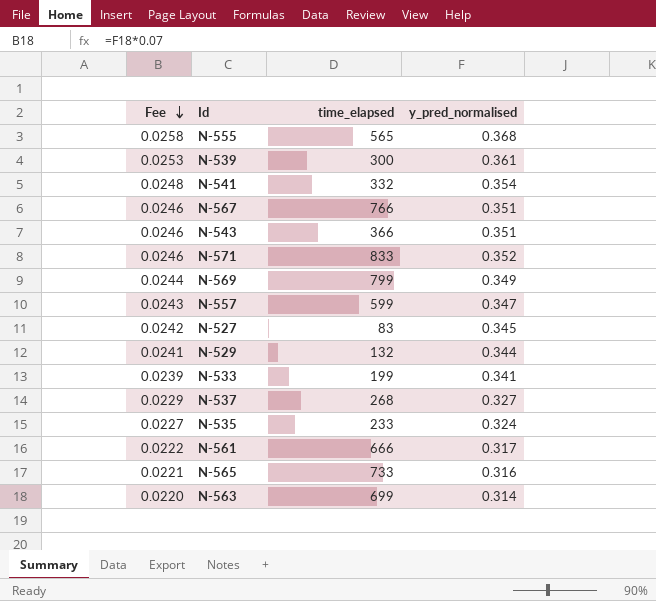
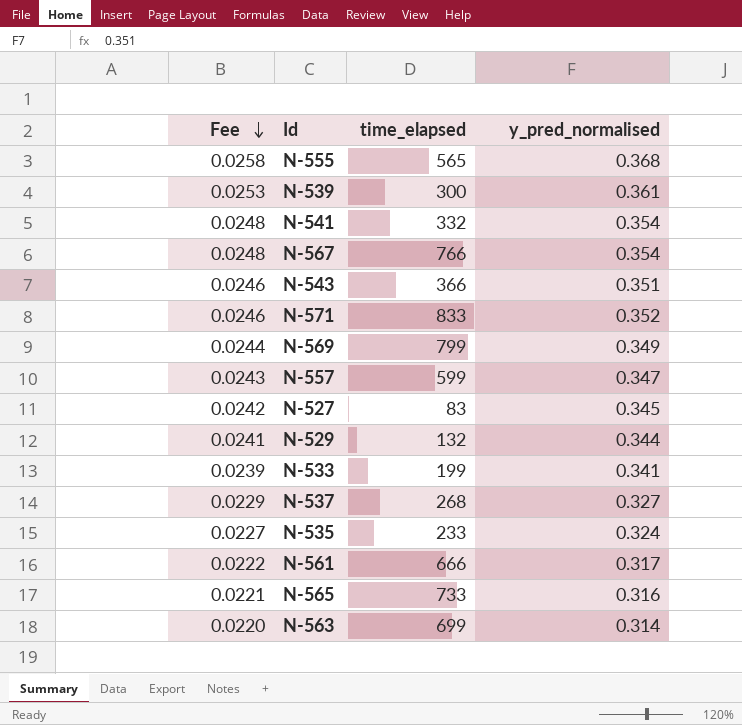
N-567 | Fee: 0.0246 -> 0.0248
N-567 | y_pred_normalised: 0.351 -> 0.354

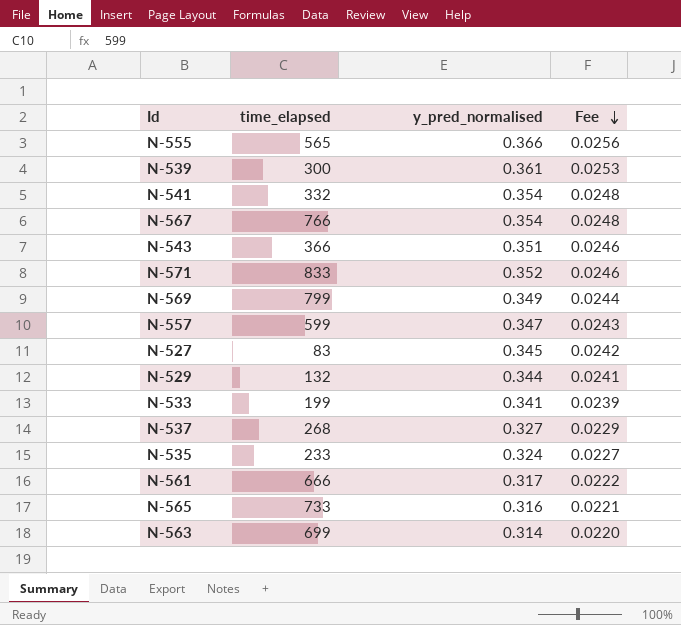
column Fee | position: 1 -> 4
N-555 | y_pred_normalised: 0.368 -> 0.366
N-555 | Fee: 0.0258 -> 0.0256

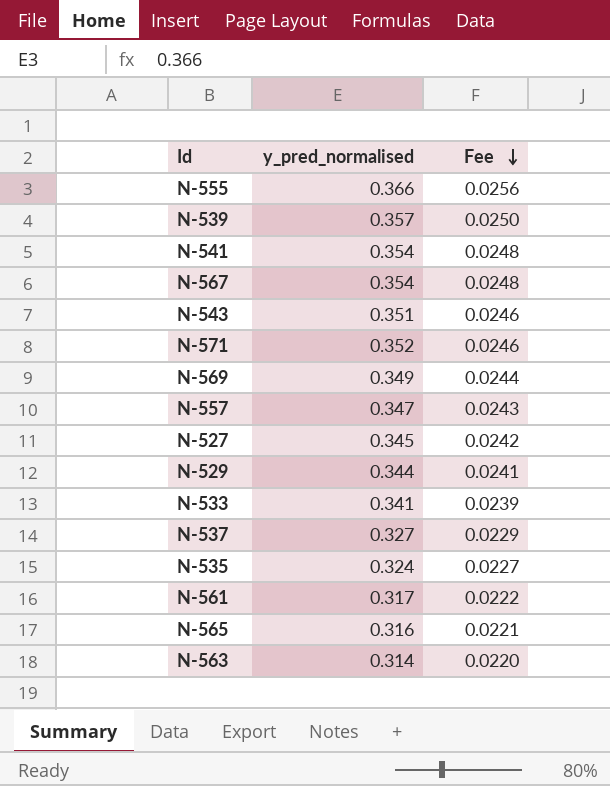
column time_elapsed | position: 2 -> none
N-539 | y_pred_normalised: 0.361 -> 0.357
N-539 | Fee: 0.0253 -> 0.0250

